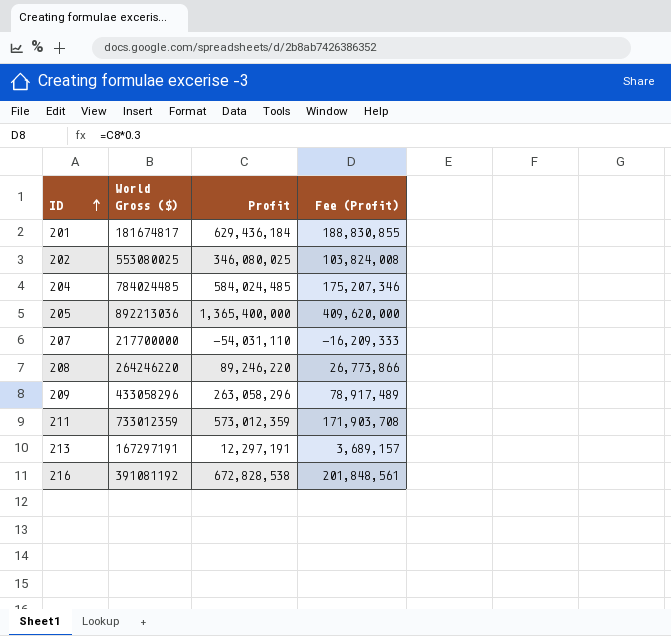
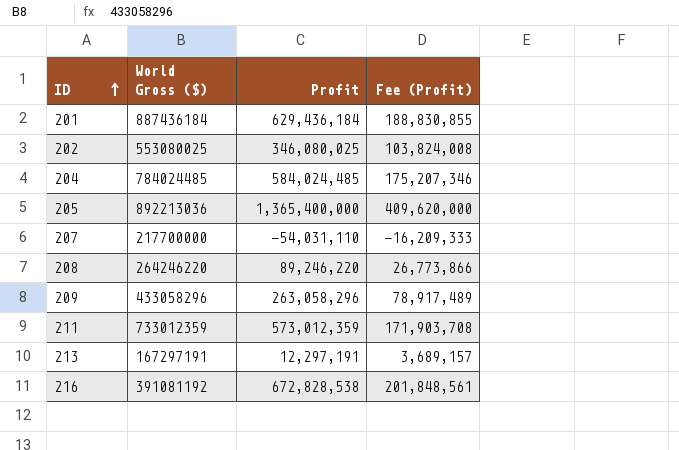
201 | World Gross ($): 181674817 -> 887436184

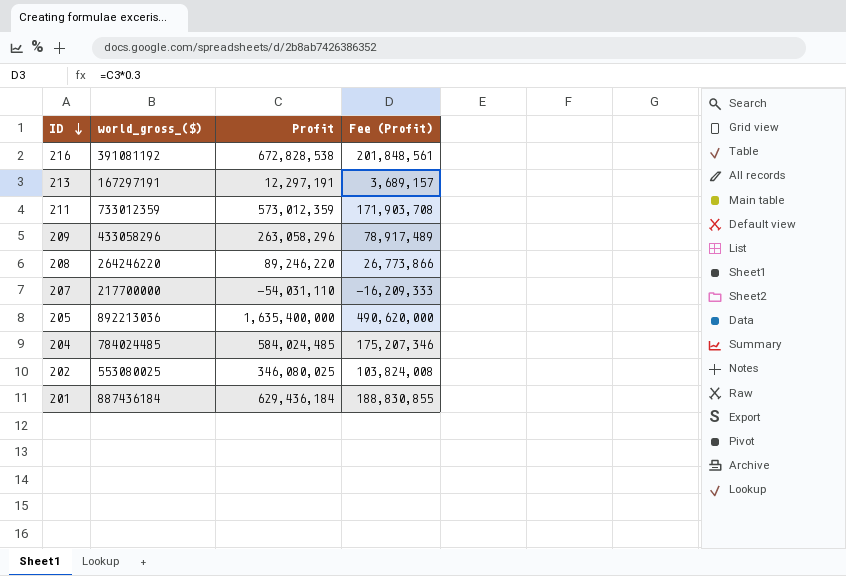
row order: ID ascending -> ID descending
column name: World Gross ($) -> world_gross_($)
205 | Profit: 1,365,400,000 -> 1,635,400,000
205 | Fee (Profit): 409,620,000 -> 490,620,000

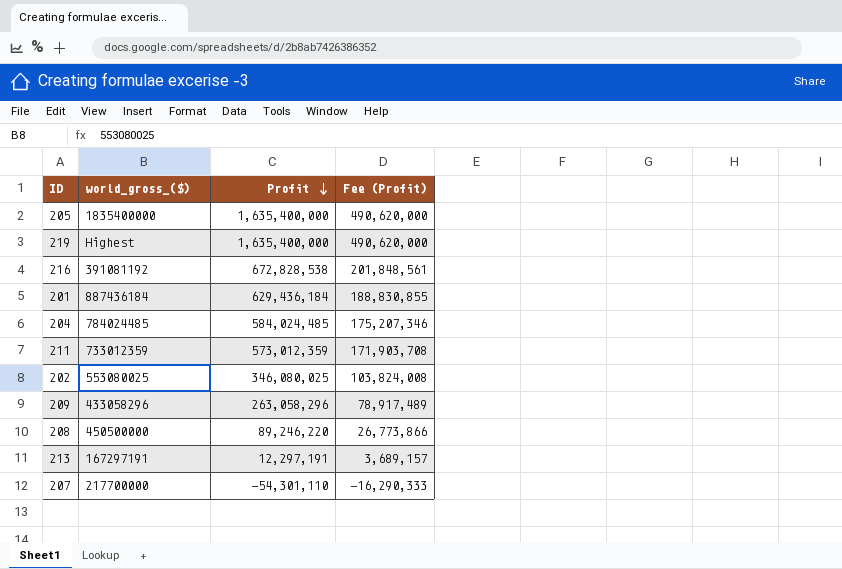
row order: ID descending -> Profit descending
205 | world_gross_($): 892213036 -> 1835400000
row 219: none -> Highest | 1,635,400,000 | 490,620,000
208 | world_gross_($): 264246220 -> 450500000
207 | Profit: -54,031,110 -> -54,301,110
207 | Fee (Profit): -16,209,333 -> -16,290,333

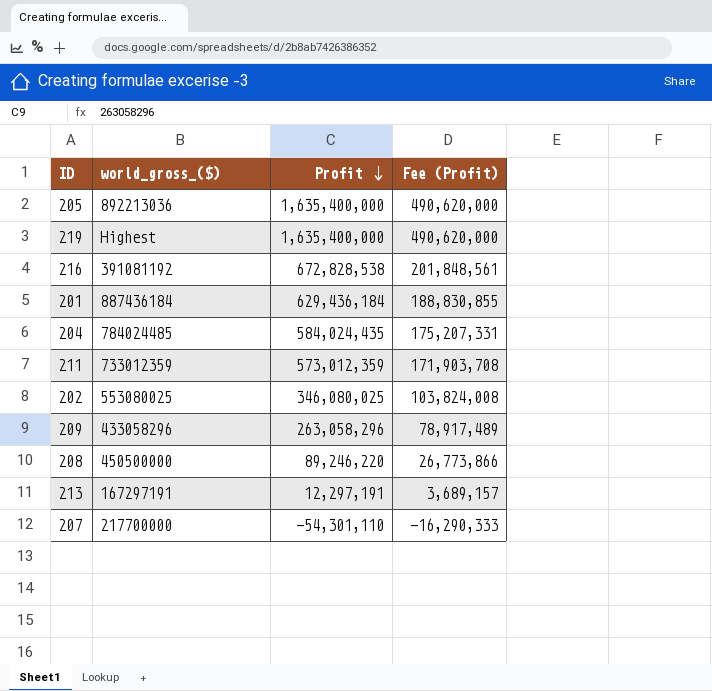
205 | world_gross_($): 1835400000 -> 892213036
204 | Profit: 584,024,485 -> 584,024,435
204 | Fee (Profit): 175,207,346 -> 175,207,331

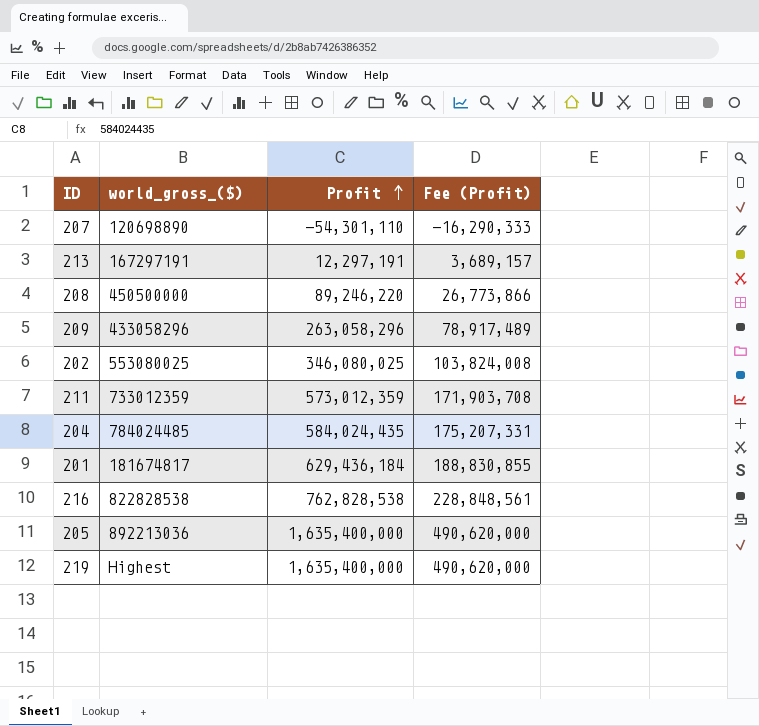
row order: Profit descending -> Profit ascending
207 | world_gross_($): 217700000 -> 120698890
201 | world_gross_($): 887436184 -> 181674817
216 | world_gross_($): 391081192 -> 822828538
216 | Profit: 672,828,538 -> 762,828,538
216 | Fee (Profit): 201,848,561 -> 228,848,561

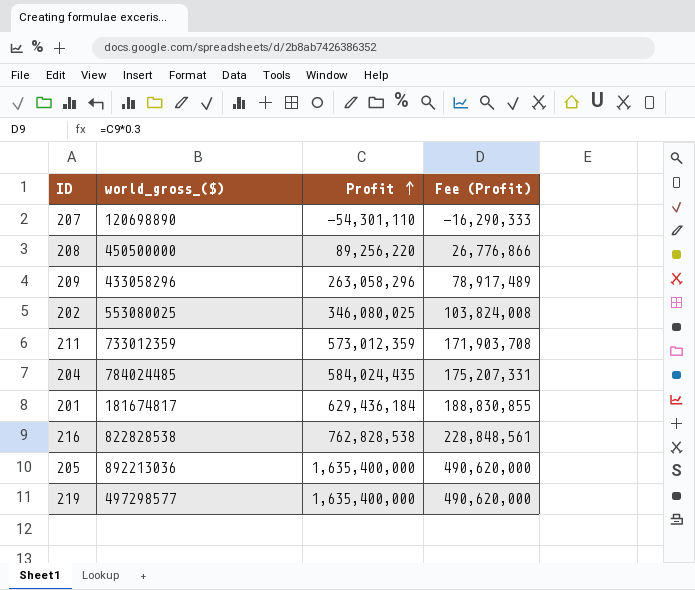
row 213: 167297191 | 12,297,191 | 3,689,157 -> none
208 | Profit: 89,246,220 -> 89,256,220
208 | Fee (Profit): 26,773,866 -> 26,776,866
219 | world_gross_($): Highest -> 497298577

